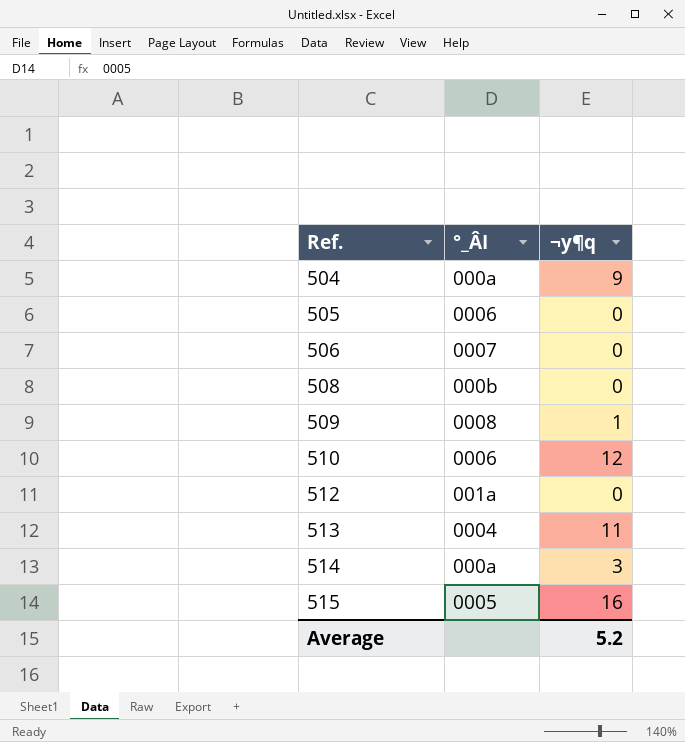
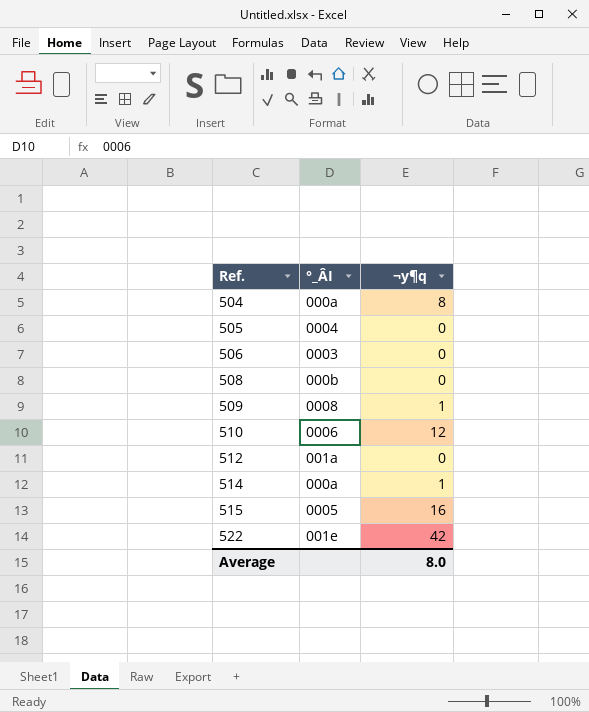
row 513: 0004 | 11 -> none
504 | ¬y¶q: 9 -> 8
505 | °_ÂI: 0006 -> 0004
506 | °_ÂI: 0007 -> 0003
514 | ¬y¶q: 3 -> 1
row 522: none -> 001e | 42
Average | ¬y¶q: 5.2 -> 8.0

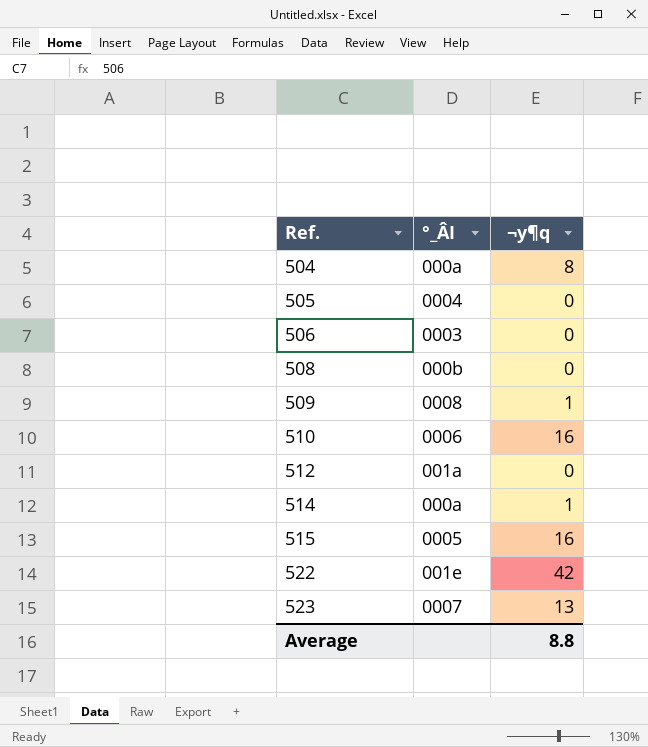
510 | ¬y¶q: 12 -> 16
row 523: none -> 0007 | 13
Average | ¬y¶q: 8.0 -> 8.8

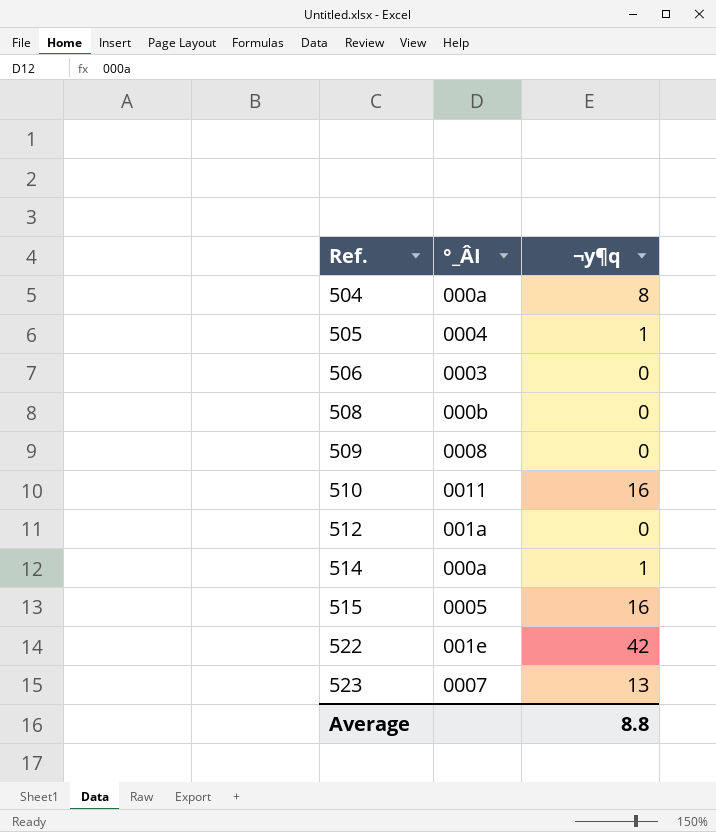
505 | ¬y¶q: 0 -> 1
509 | ¬y¶q: 1 -> 0
510 | °_ÂI: 0006 -> 0011

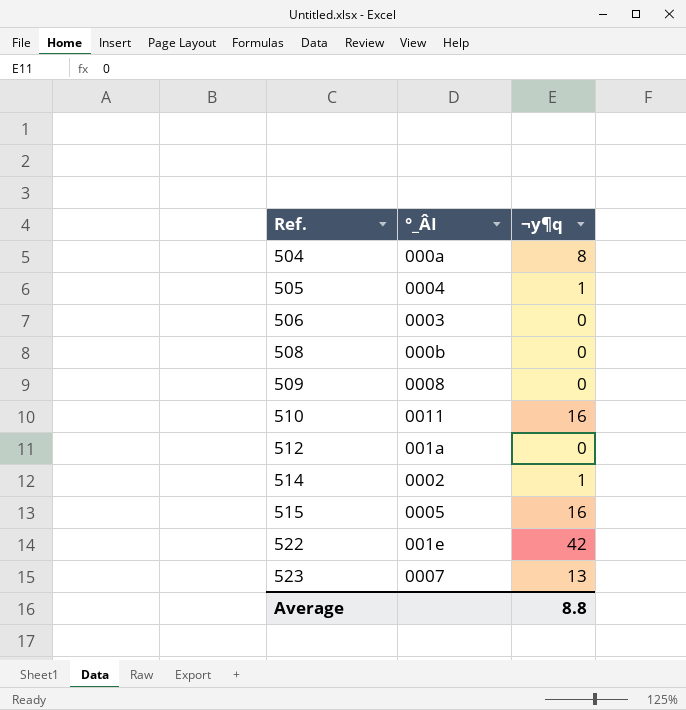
514 | °_ÂI: 000a -> 0002

